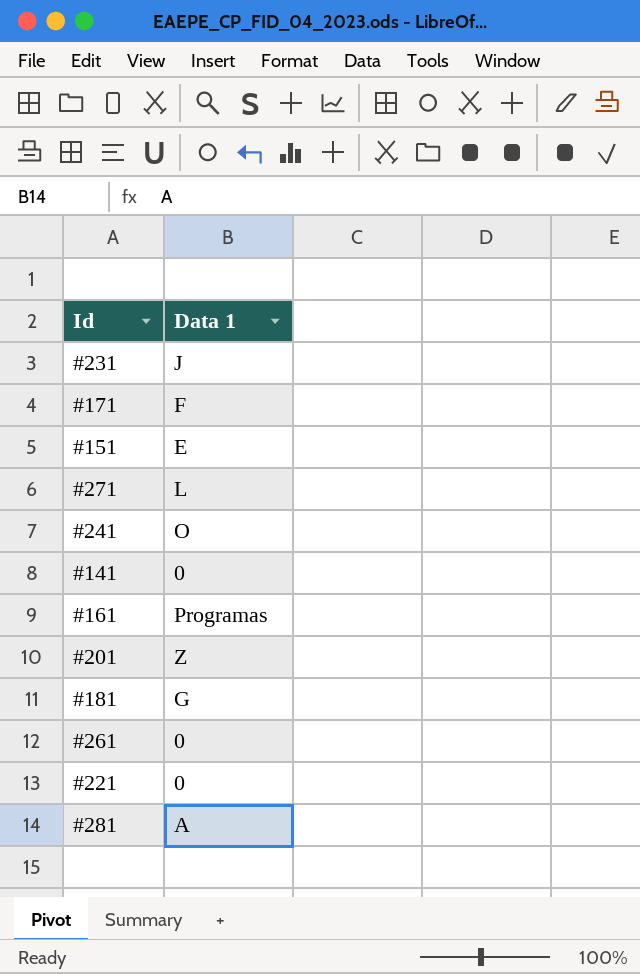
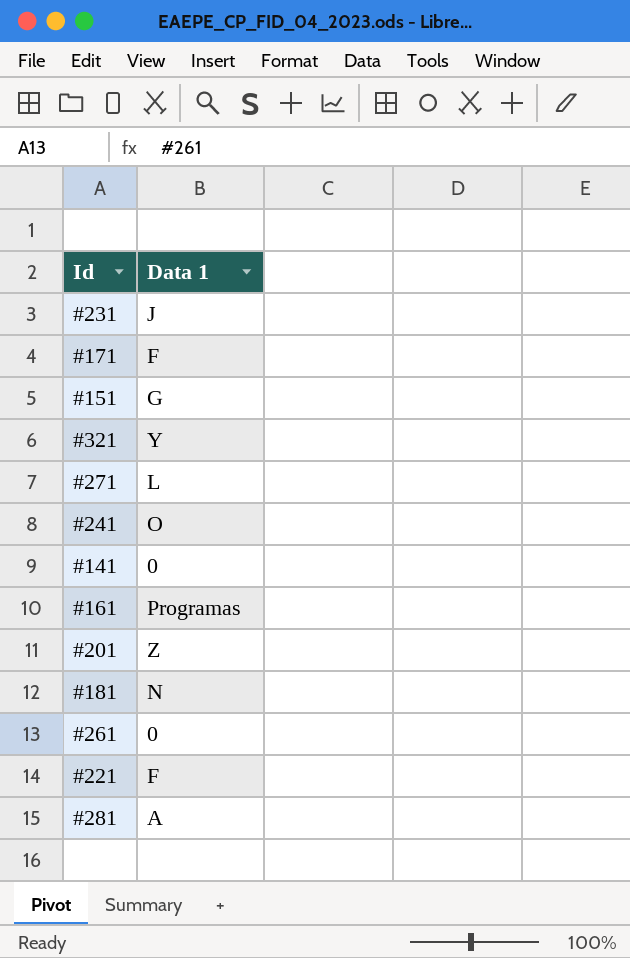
#151 | Data 1: E -> G
row #321: none -> Y
#181 | Data 1: G -> N
#221 | Data 1: 0 -> F

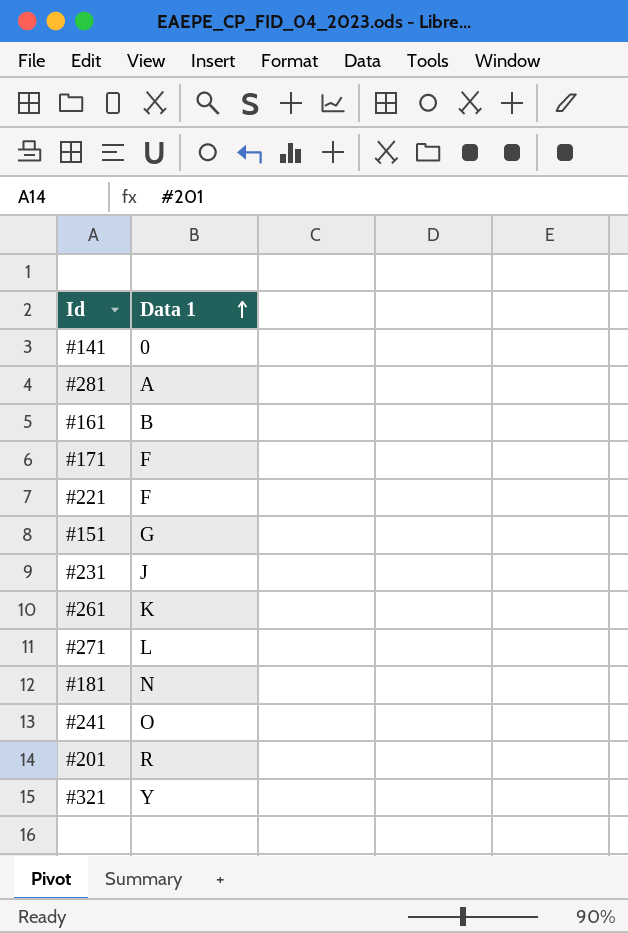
row order: none -> Data 1 ascending
#161 | Data 1: Programas -> B
#261 | Data 1: 0 -> K
#201 | Data 1: Z -> R

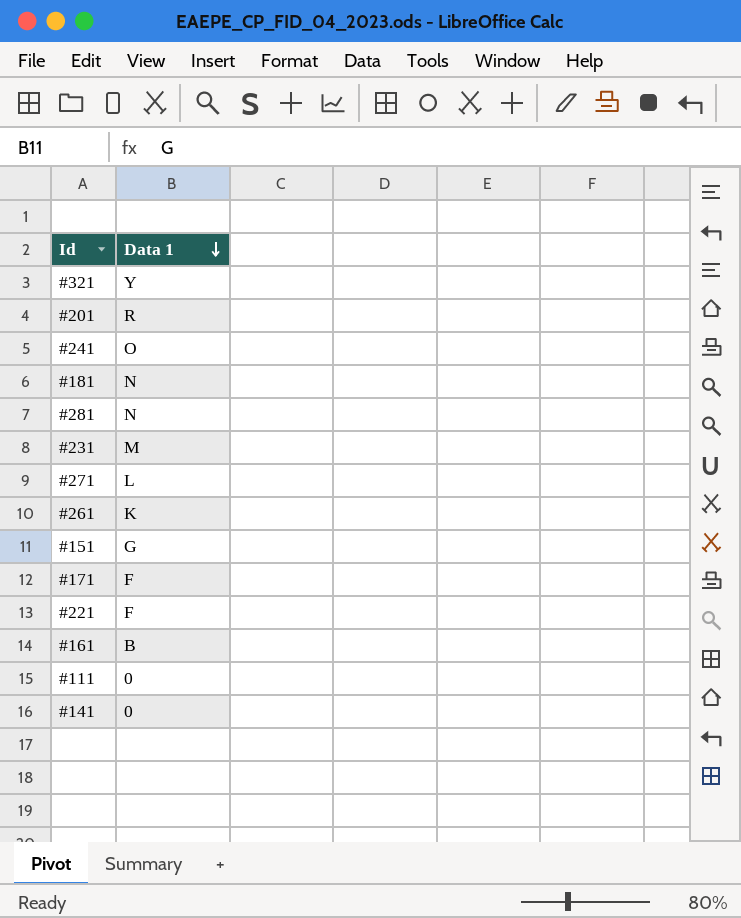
row order: Data 1 ascending -> Data 1 descending
#281 | Data 1: A -> N
#231 | Data 1: J -> M
row #111: none -> 0

